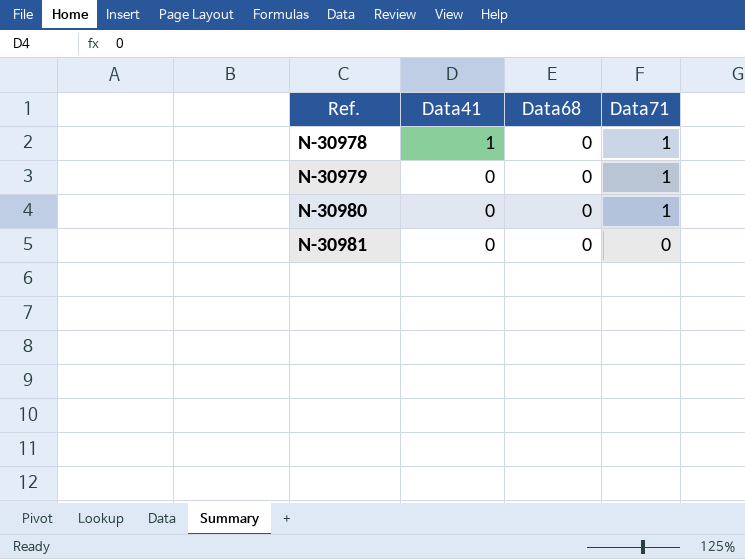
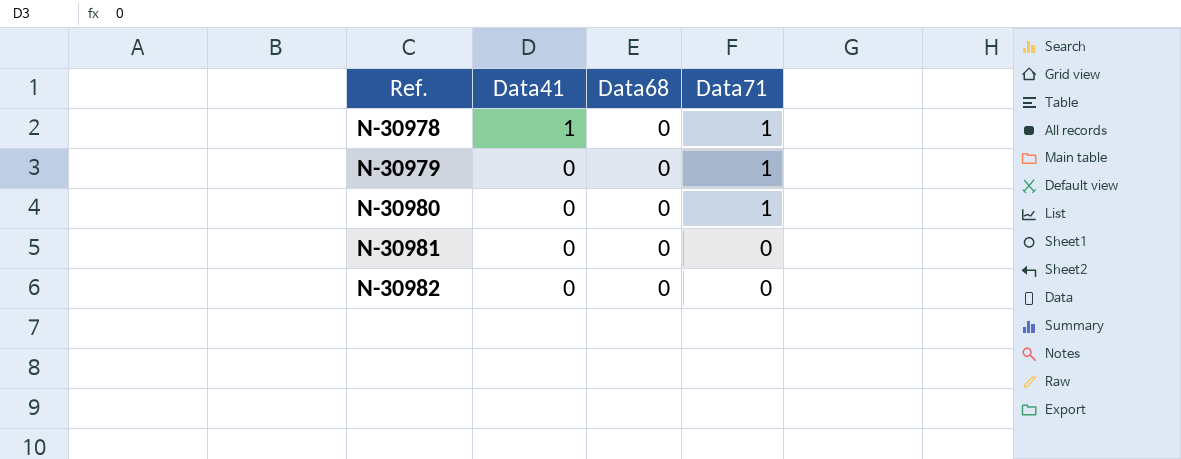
row N-30982: none -> 0 | 0 | 0

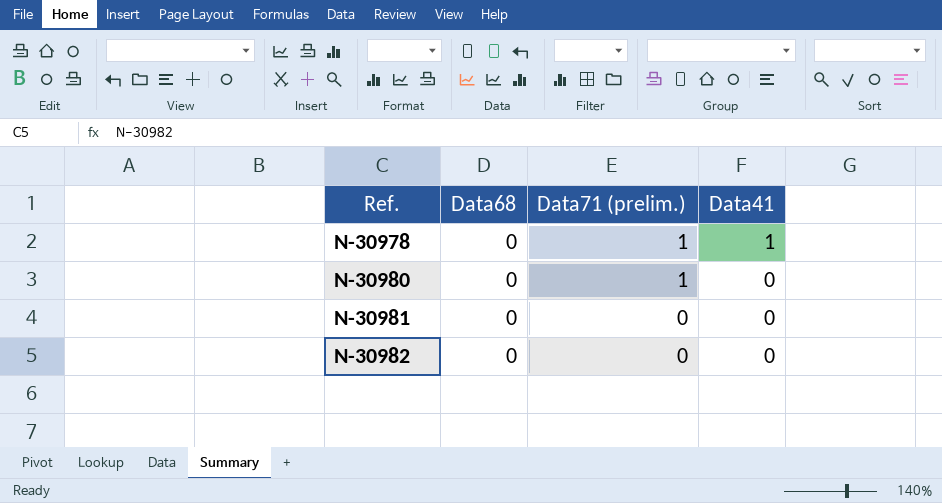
column name: Data71 -> Data71 (prelim.)
column Data41 | position: 2 -> 4
row N-30979: 0 | 0 | 1 -> none

